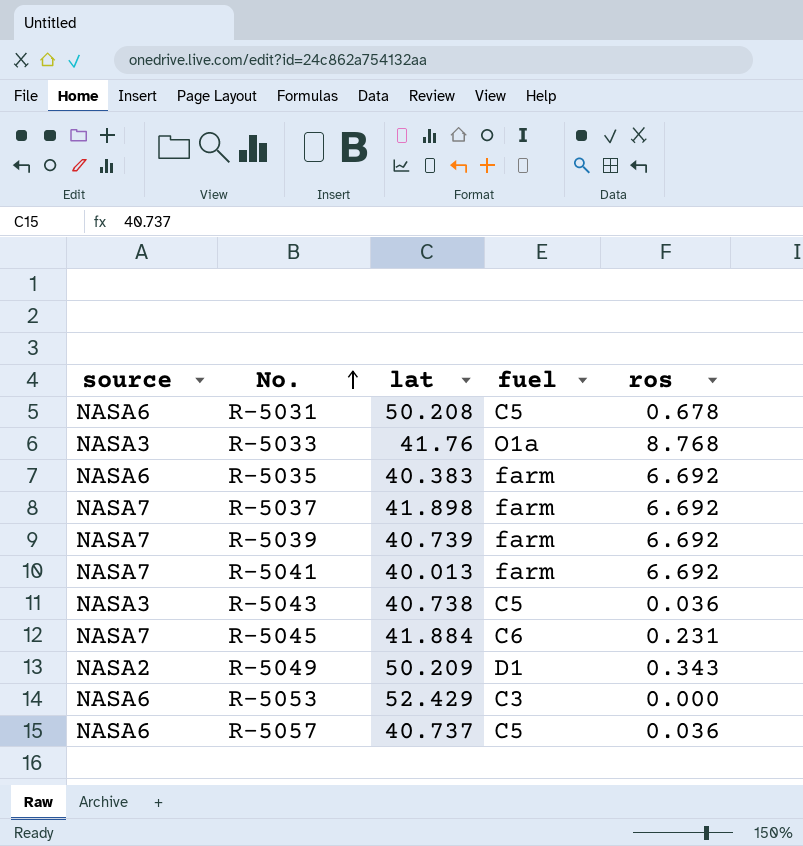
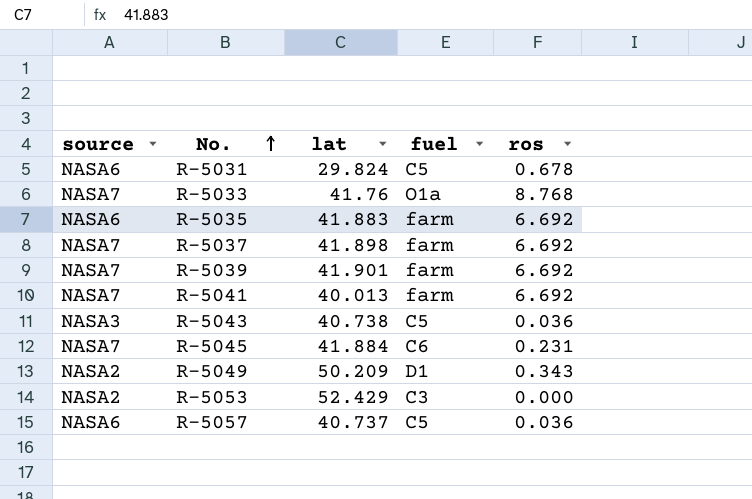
R-5031 | lat: 50.208 -> 29.824
R-5033 | source: NASA3 -> NASA7
R-5035 | lat: 40.383 -> 41.883
R-5039 | lat: 40.739 -> 41.901
R-5053 | source: NASA6 -> NASA2

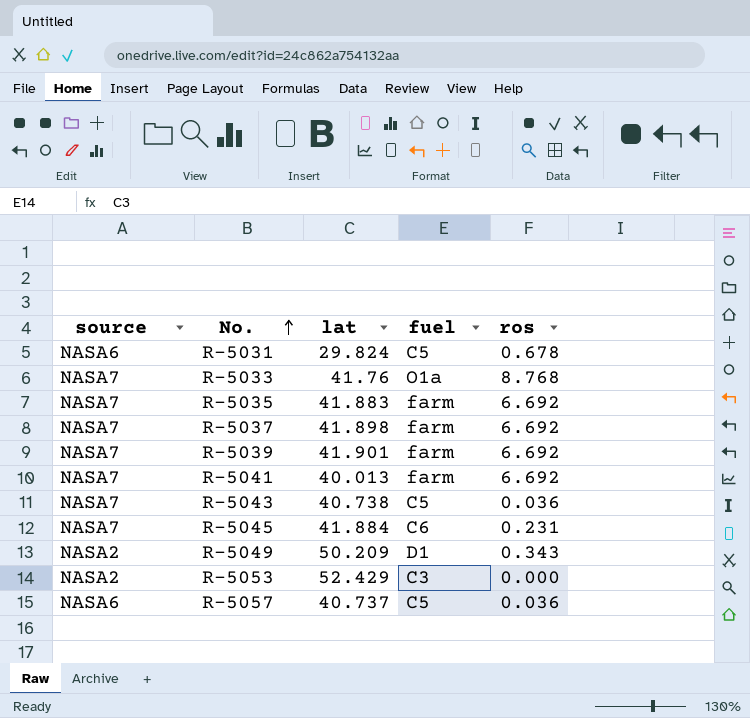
R-5035 | source: NASA6 -> NASA7
R-5043 | source: NASA3 -> NASA7

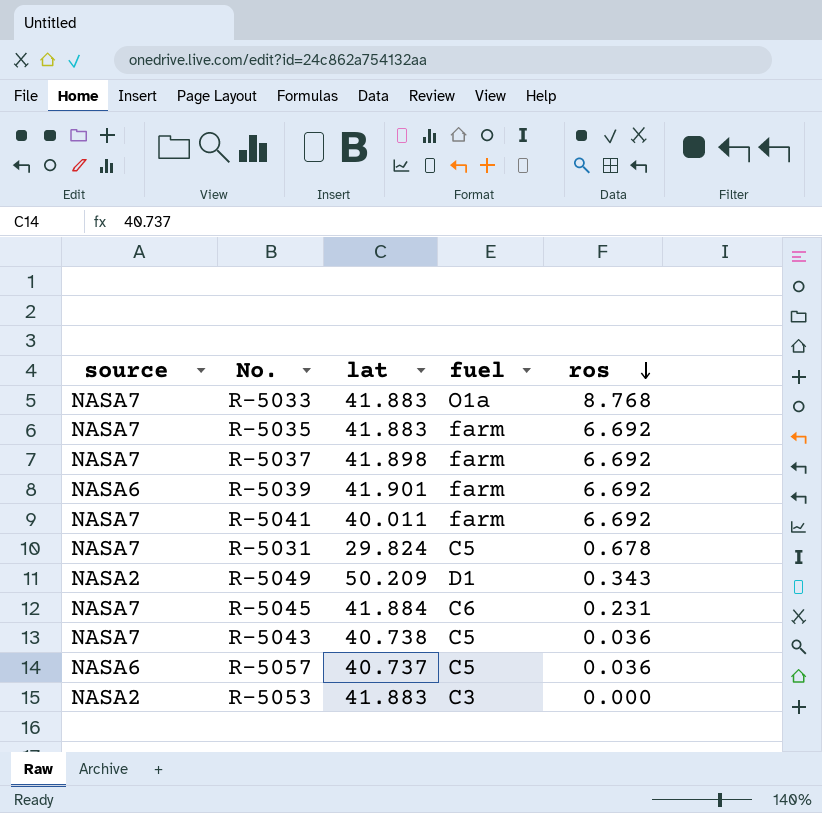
row order: No. ascending -> ros descending
R-5033 | lat: 41.76 -> 41.883
R-5039 | source: NASA7 -> NASA6
R-5041 | lat: 40.013 -> 40.011
R-5031 | source: NASA6 -> NASA7
R-5053 | lat: 52.429 -> 41.883

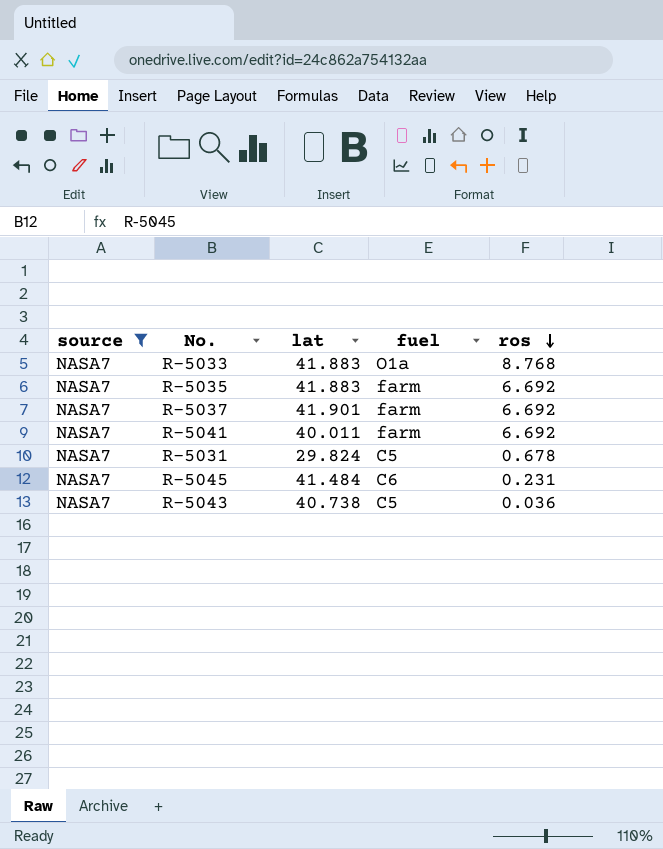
filter: none -> source = NASA7
R-5037 | lat: 41.898 -> 41.901
R-5045 | lat: 41.884 -> 41.484

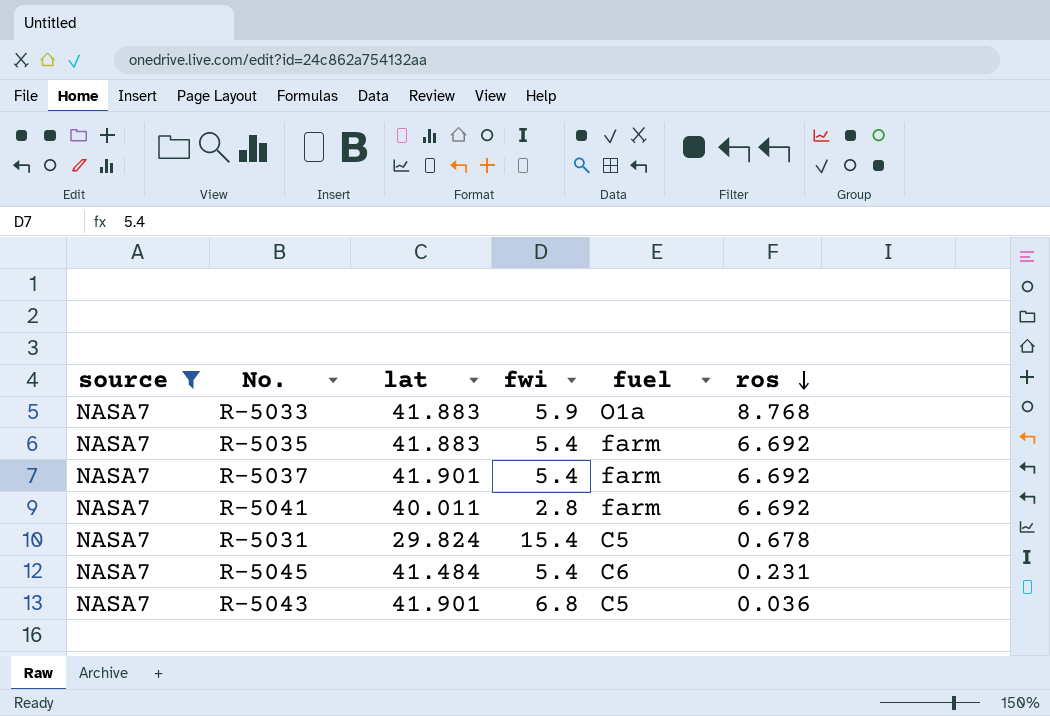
column fwi | position: none -> 4
R-5043 | lat: 40.738 -> 41.901

